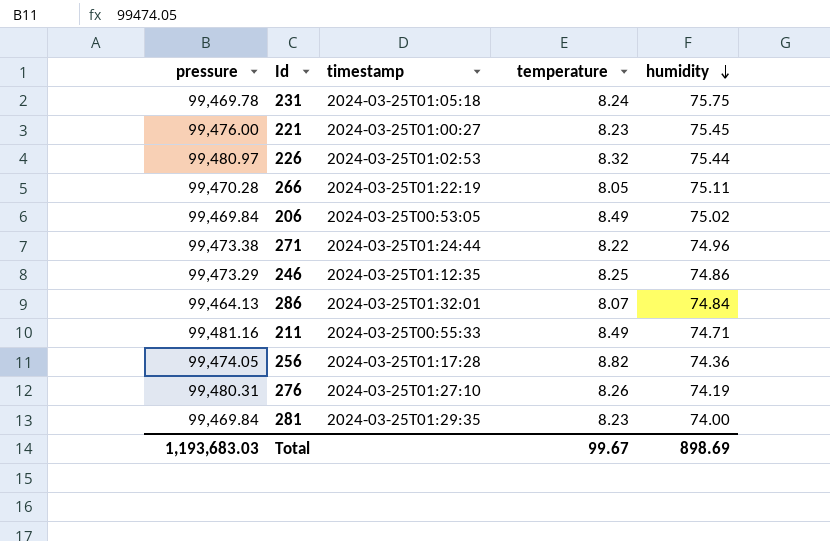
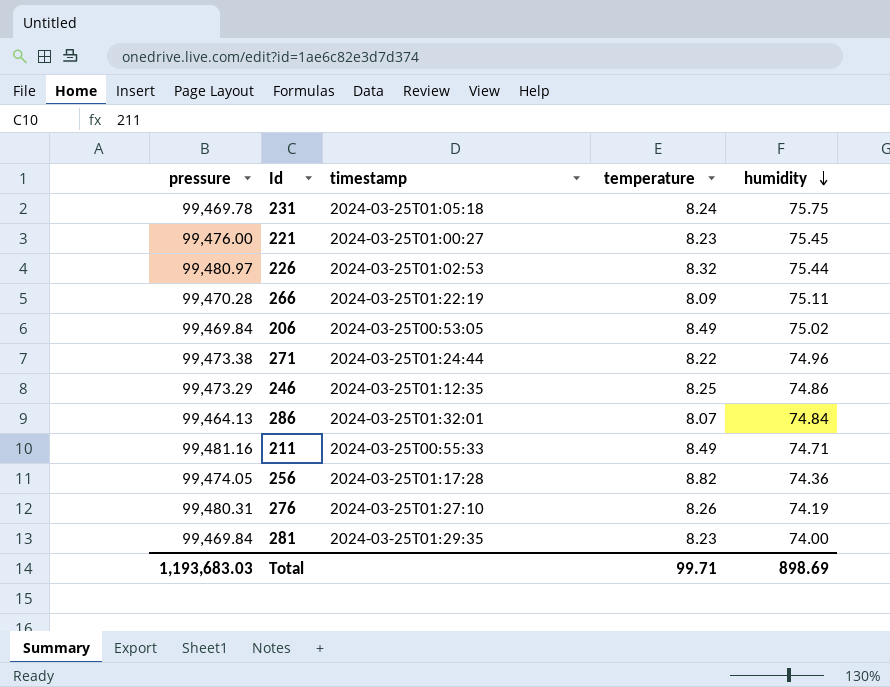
266 | temperature: 8.05 -> 8.09
Total | temperature: 99.67 -> 99.71

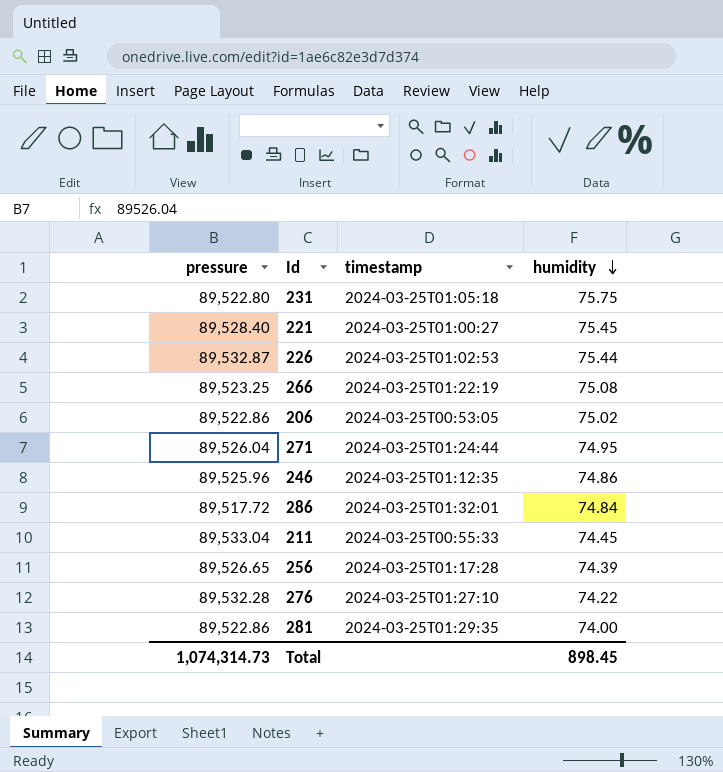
column temperature | position: 4 -> none
231 | pressure: 99,469.78 -> 89,522.80
221 | pressure: 99,476.00 -> 89,528.40
226 | pressure: 99,480.97 -> 89,532.87
266 | pressure: 99,470.28 -> 89,523.25
266 | humidity: 75.11 -> 75.08
206 | pressure: 99,469.84 -> 89,522.86
271 | pressure: 99,473.38 -> 89,526.04
271 | humidity: 74.96 -> 74.95
246 | pressure: 99,473.29 -> 89,525.96
286 | pressure: 99,464.13 -> 89,517.72
211 | pressure: 99,481.16 -> 89,533.04
211 | humidity: 74.71 -> 74.45
256 | pressure: 99,474.05 -> 89,526.65
256 | humidity: 74.36 -> 74.39
276 | pressure: 99,480.31 -> 89,532.28
276 | humidity: 74.19 -> 74.22
281 | pressure: 99,469.84 -> 89,522.86
Total | pressure: 1,193,683.03 -> 1,074,314.73
Total | humidity: 898.69 -> 898.45

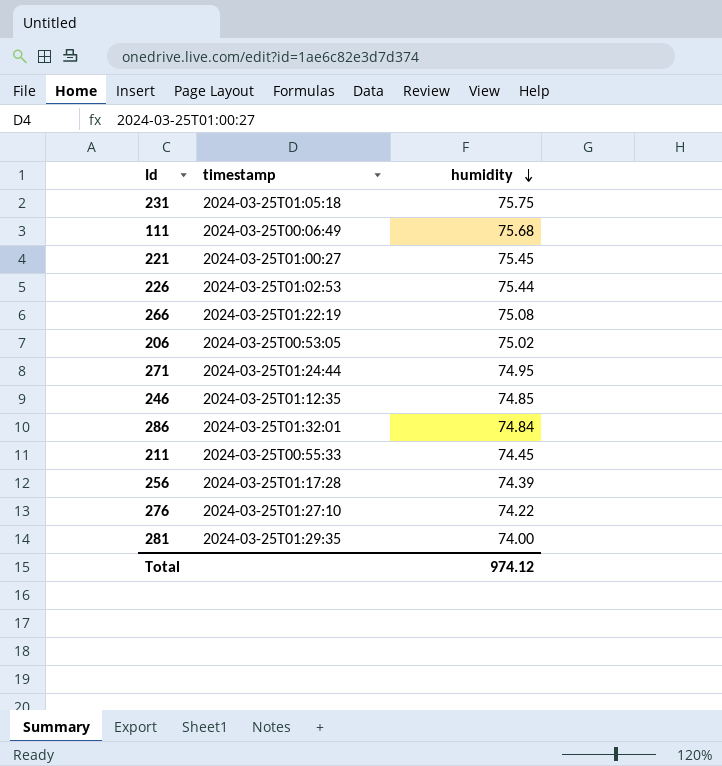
column pressure | position: 1 -> none
row 111: none -> 2024-03-25T00:06:49 | 75.68
246 | humidity: 74.86 -> 74.85
Total | humidity: 898.45 -> 974.12

